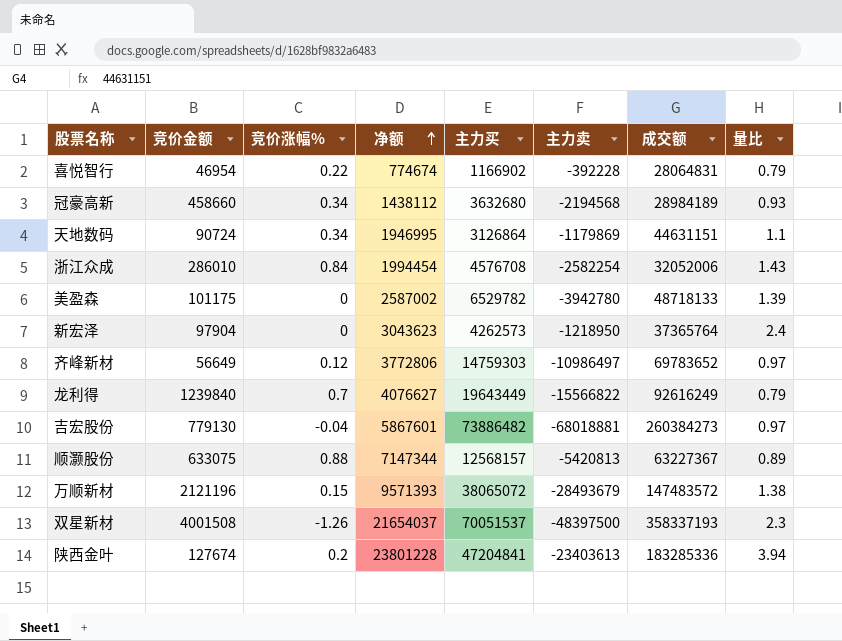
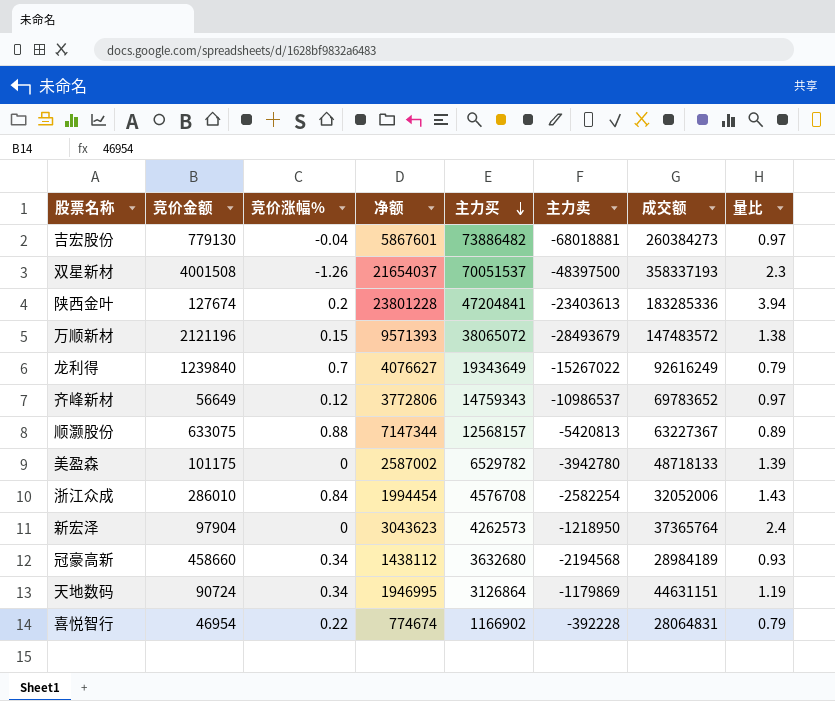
row order: 净额 ascending -> 主力买 descending
龙利得 | 主力买: 19643449 -> 19343649
龙利得 | 主力卖: -15566822 -> -15267022
齐峰新材 | 主力买: 14759303 -> 14759343
齐峰新材 | 主力卖: -10986497 -> -10986537
天地数码 | 量比: 1.1 -> 1.19

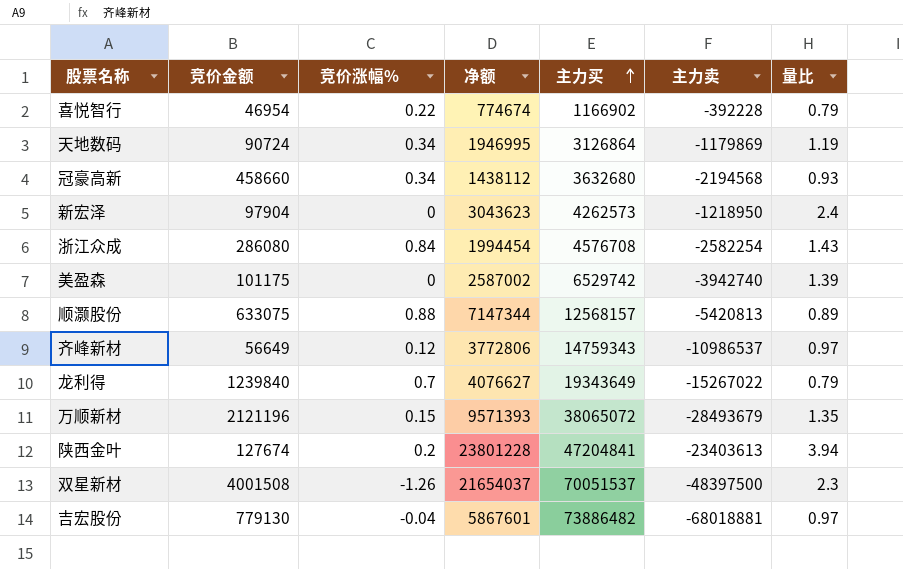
row order: 主力买 descending -> 主力买 ascending
column 成交额 | position: 7 -> none
浙江众成 | 竞价金额: 286010 -> 286080
美盈森 | 主力买: 6529782 -> 6529742
美盈森 | 主力卖: -3942780 -> -3942740
万顺新材 | 量比: 1.38 -> 1.35

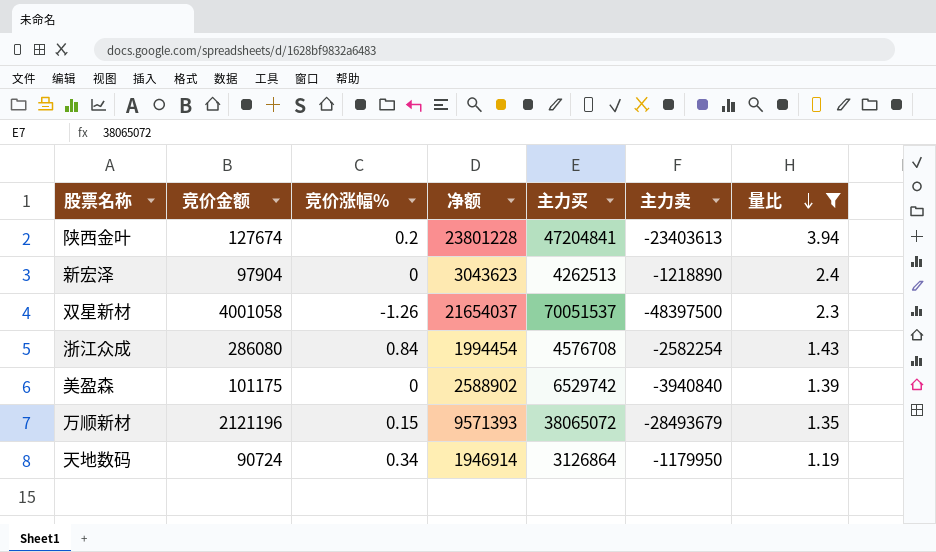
filter: none -> 量比 >= 1.19
row order: 主力买 ascending -> 量比 descending
新宏泽 | 主力买: 4262573 -> 4262513
新宏泽 | 主力卖: -1218950 -> -1218890
双星新材 | 竞价金额: 4001508 -> 4001058
美盈森 | 净额: 2587002 -> 2588902
美盈森 | 主力卖: -3942740 -> -3940840
天地数码 | 净额: 1946995 -> 1946914
天地数码 | 主力卖: -1179869 -> -1179950

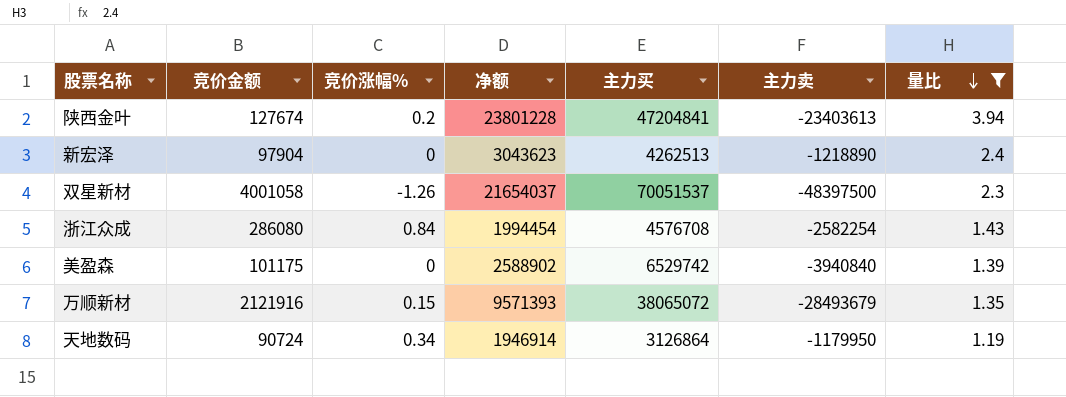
万顺新材 | 竞价金额: 2121196 -> 2121916

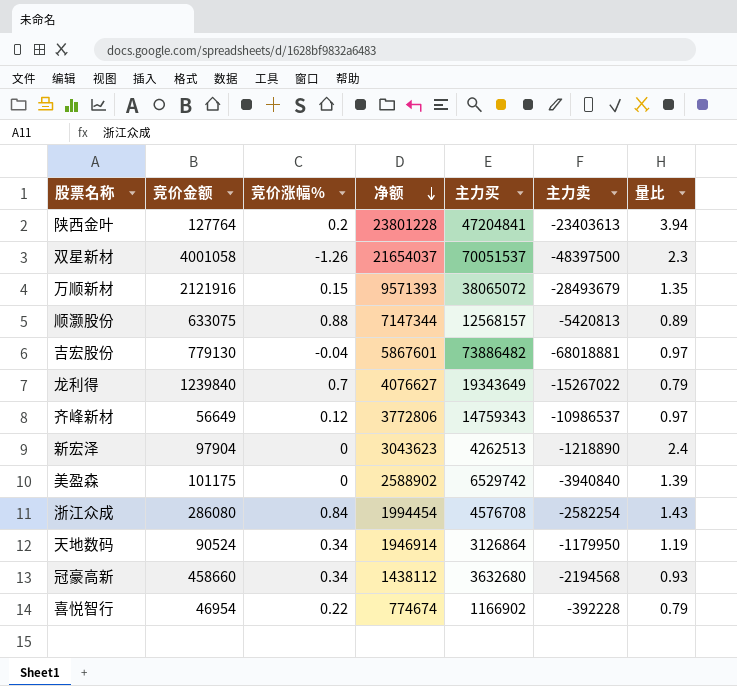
filter: 量比 >= 1.19 -> none
row order: 量比 descending -> 净额 descending
陕西金叶 | 竞价金额: 127674 -> 127764
天地数码 | 竞价金额: 90724 -> 90524

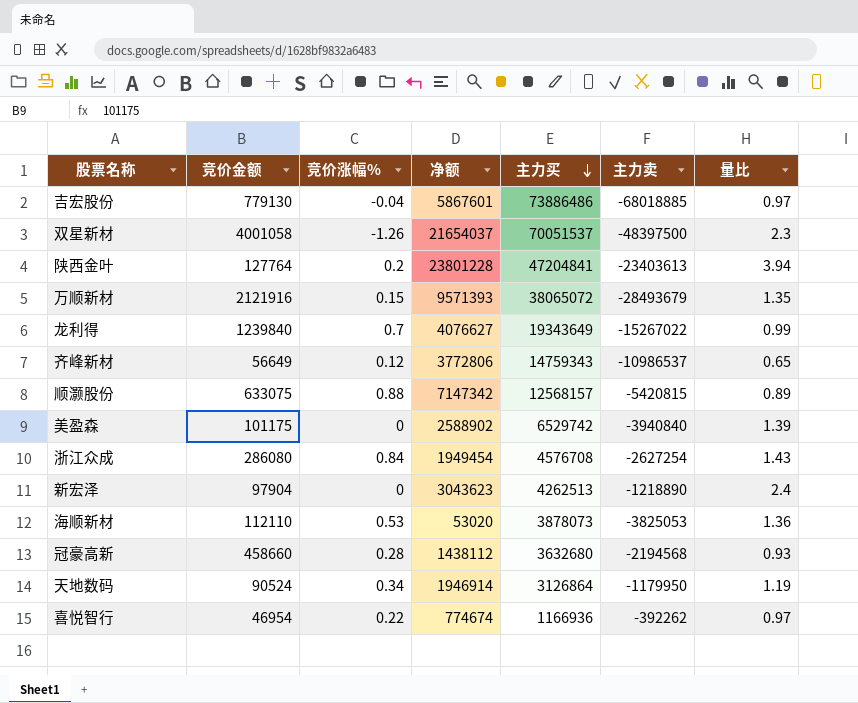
row order: 净额 descending -> 主力买 descending
吉宏股份 | 主力买: 73886482 -> 73886486
吉宏股份 | 主力卖: -68018881 -> -68018885
龙利得 | 量比: 0.79 -> 0.99
齐峰新材 | 量比: 0.97 -> 0.65
顺灏股份 | 净额: 7147344 -> 7147342
顺灏股份 | 主力卖: -5420813 -> -5420815
浙江众成 | 净额: 1994454 -> 1949454
浙江众成 | 主力卖: -2582254 -> -2627254
row 海顺新材: none -> 112110 | 0.53 | 53020 | 3878073 | -3825053 | 1.36
冠豪高新 | 竞价涨幅%: 0.34 -> 0.28
喜悦智行 | 主力买: 1166902 -> 1166936
喜悦智行 | 主力卖: -392228 -> -392262
喜悦智行 | 量比: 0.79 -> 0.97

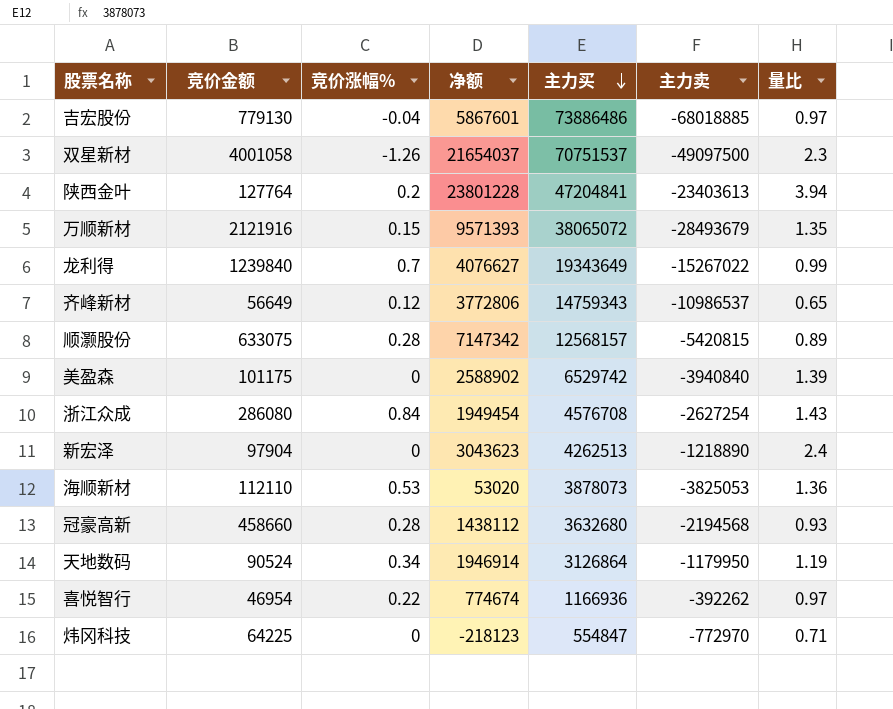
双星新材 | 主力买: 70051537 -> 70751537
双星新材 | 主力卖: -48397500 -> -49097500
顺灏股份 | 竞价涨幅%: 0.88 -> 0.28
row 炜冈科技: none -> 64225 | 0 | -218123 | 554847 | -772970 | 0.71

